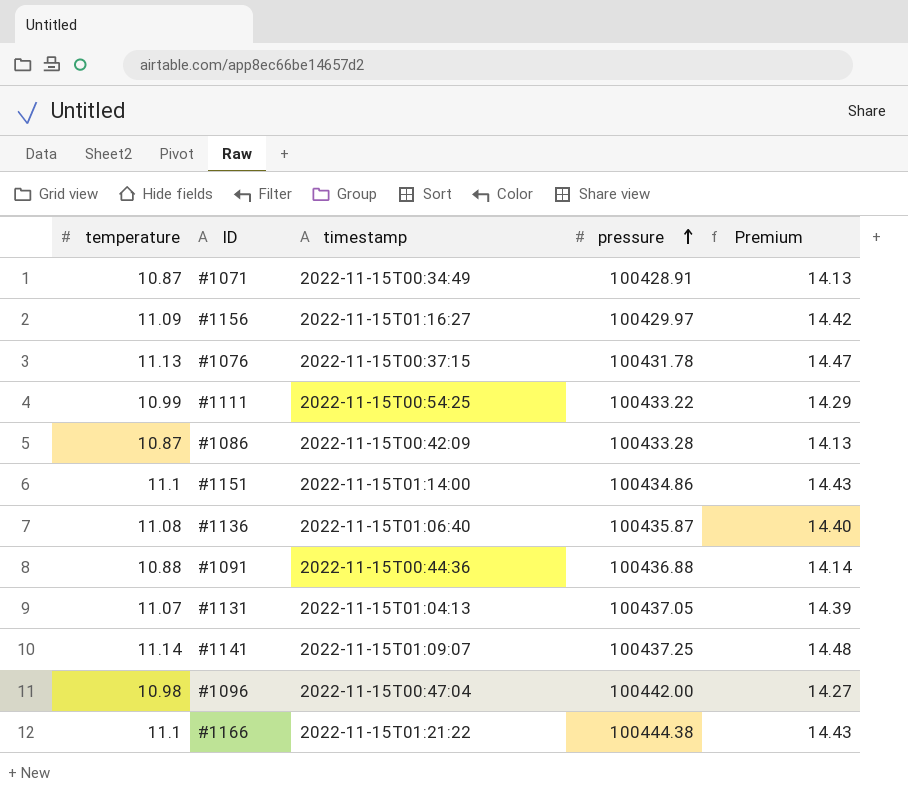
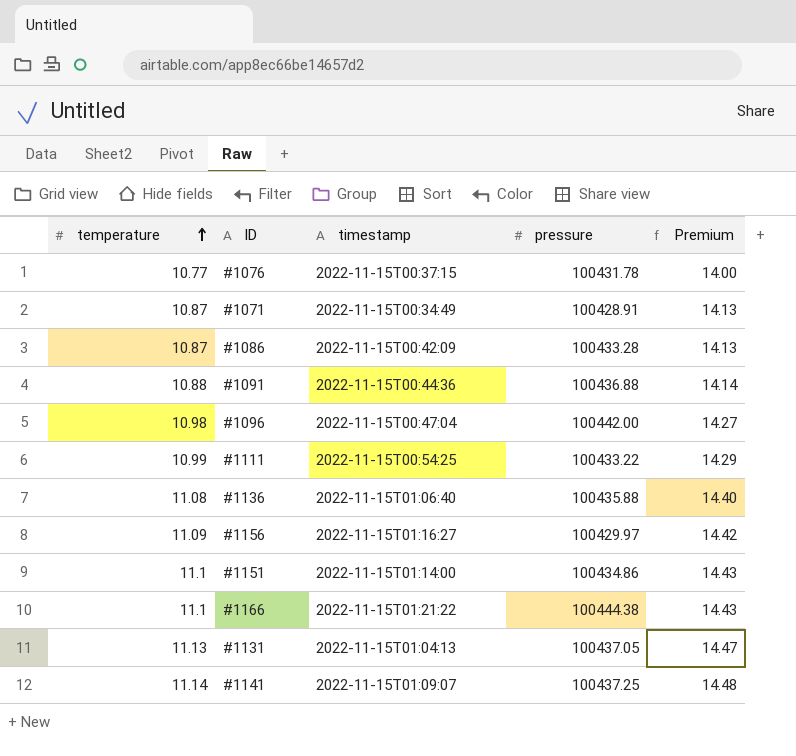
row order: pressure ascending -> temperature ascending
#1076 | temperature: 11.13 -> 10.77
#1076 | Premium: 14.47 -> 14.00
#1136 | pressure: 100435.87 -> 100435.88
#1131 | temperature: 11.07 -> 11.13
#1131 | Premium: 14.39 -> 14.47

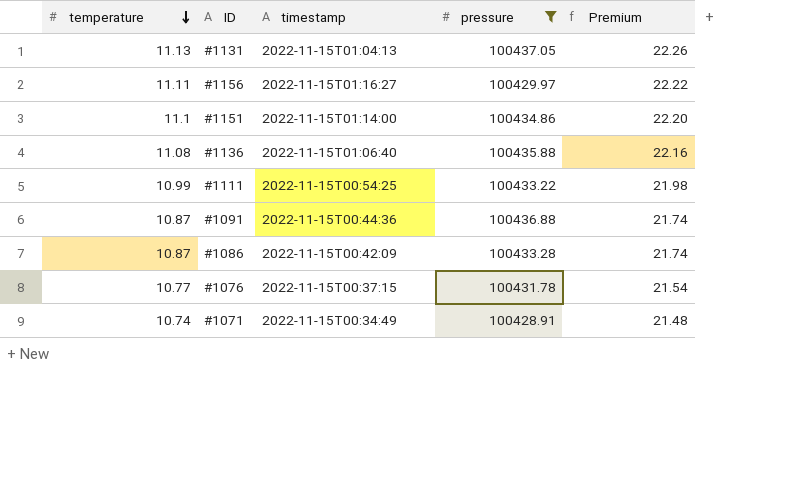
filter: none -> pressure <= 100437.05
row order: temperature ascending -> temperature descending
column Premium | formula: [temperature] * 1.3 -> [temperature] * 2
#1156 | temperature: 11.09 -> 11.11
#1091 | temperature: 10.88 -> 10.87
#1071 | temperature: 10.87 -> 10.74

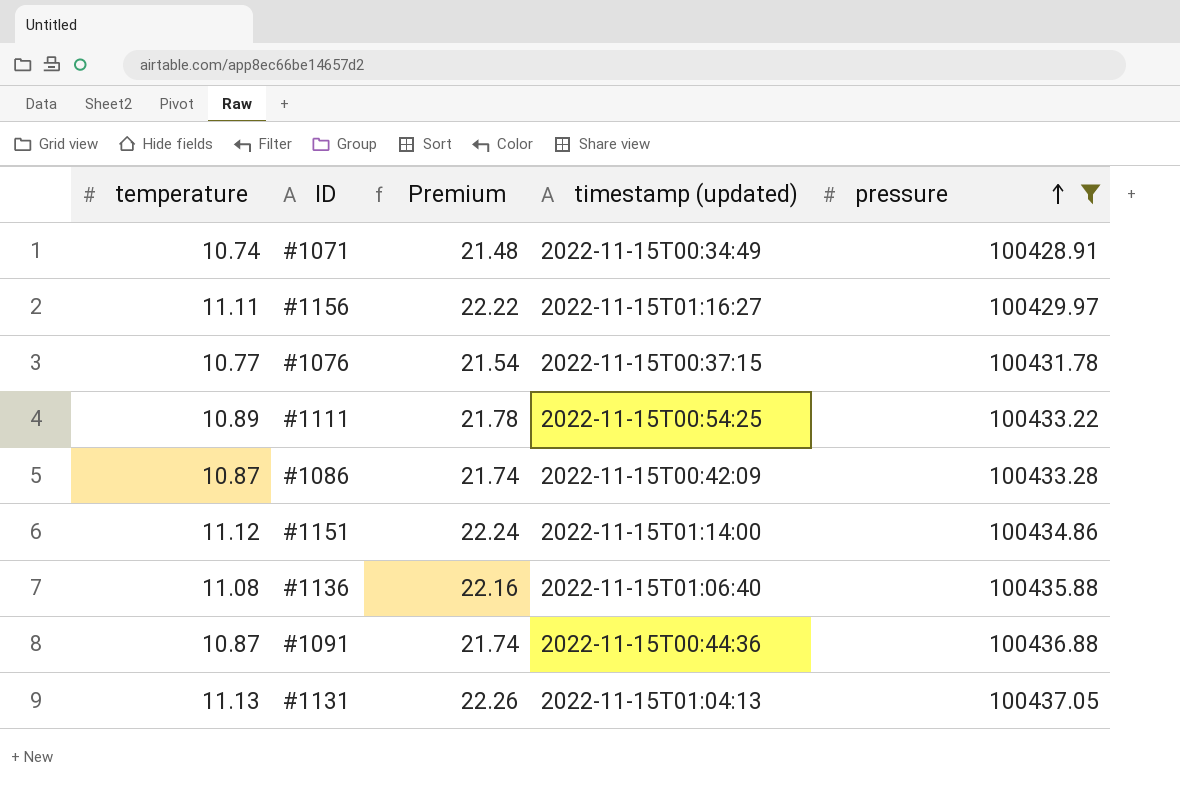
row order: temperature descending -> pressure ascending
column Premium | position: 5 -> 3
column name: timestamp -> timestamp (updated)
#1111 | temperature: 10.99 -> 10.89
#1111 | Premium: 21.98 -> 21.78
#1151 | temperature: 11.1 -> 11.12
#1151 | Premium: 22.20 -> 22.24

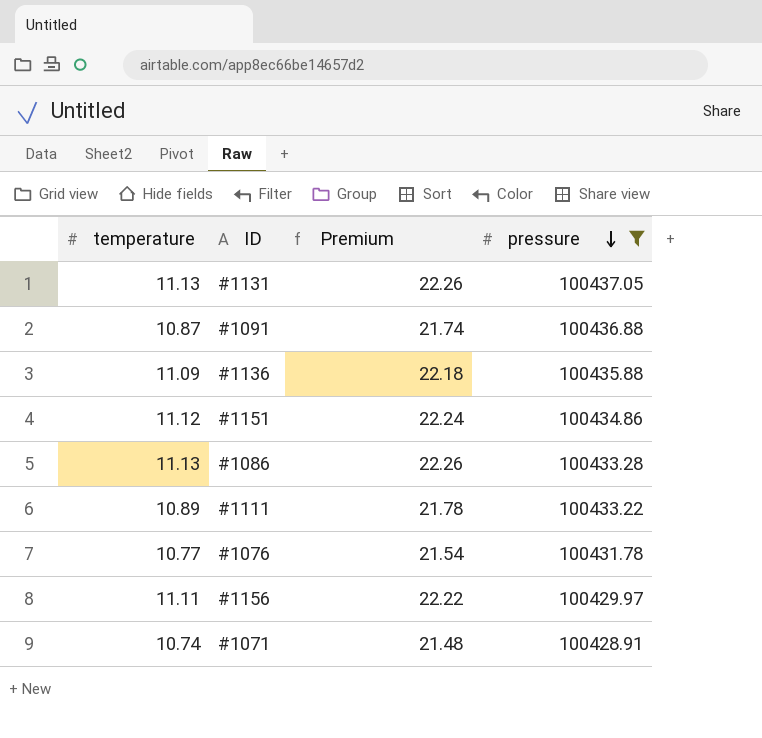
row order: pressure ascending -> pressure descending
column timestamp (updated) | position: 4 -> none
#1136 | temperature: 11.08 -> 11.09
#1136 | Premium: 22.16 -> 22.18
#1086 | temperature: 10.87 -> 11.13
#1086 | Premium: 21.74 -> 22.26

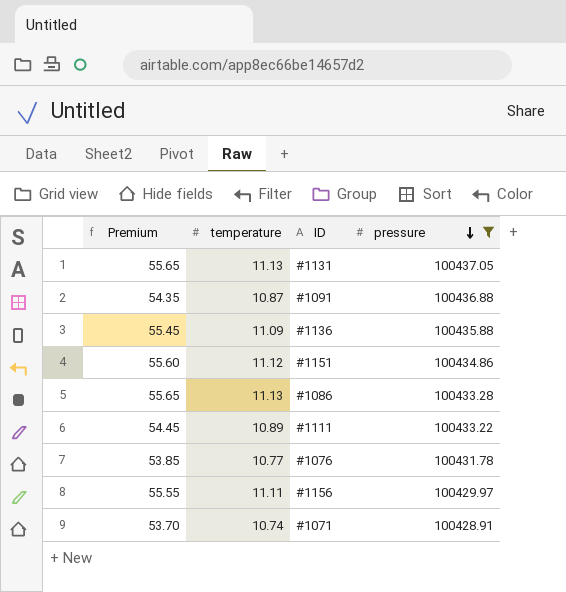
column Premium | formula: [temperature] * 2 -> [temperature] * 5
column Premium | position: 3 -> 1

